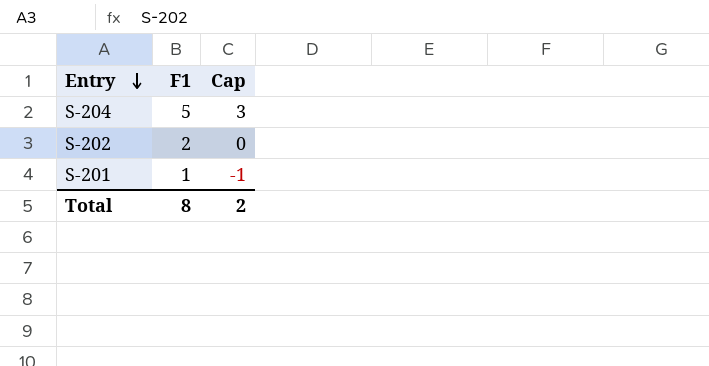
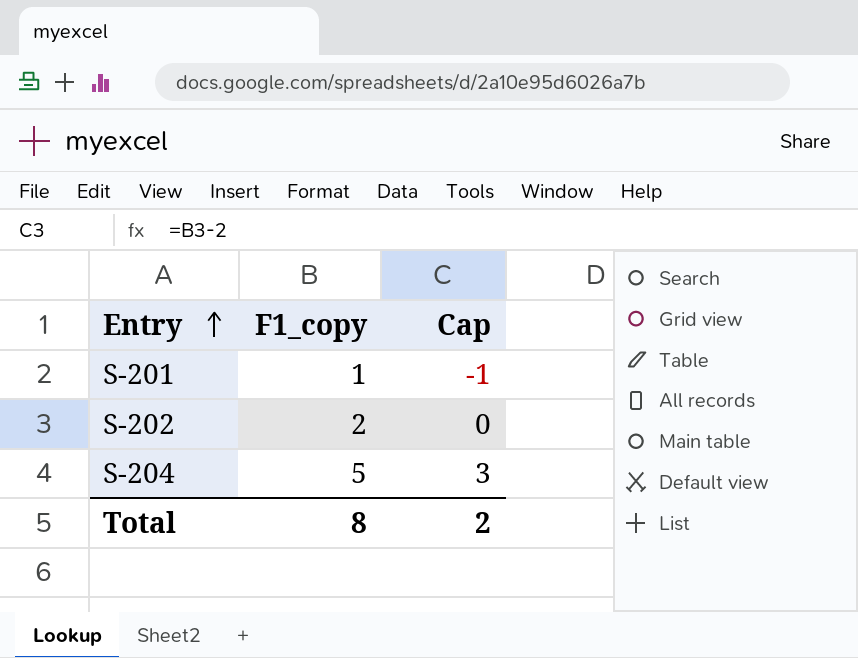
row order: Entry descending -> Entry ascending
column name: F1 -> F1_copy

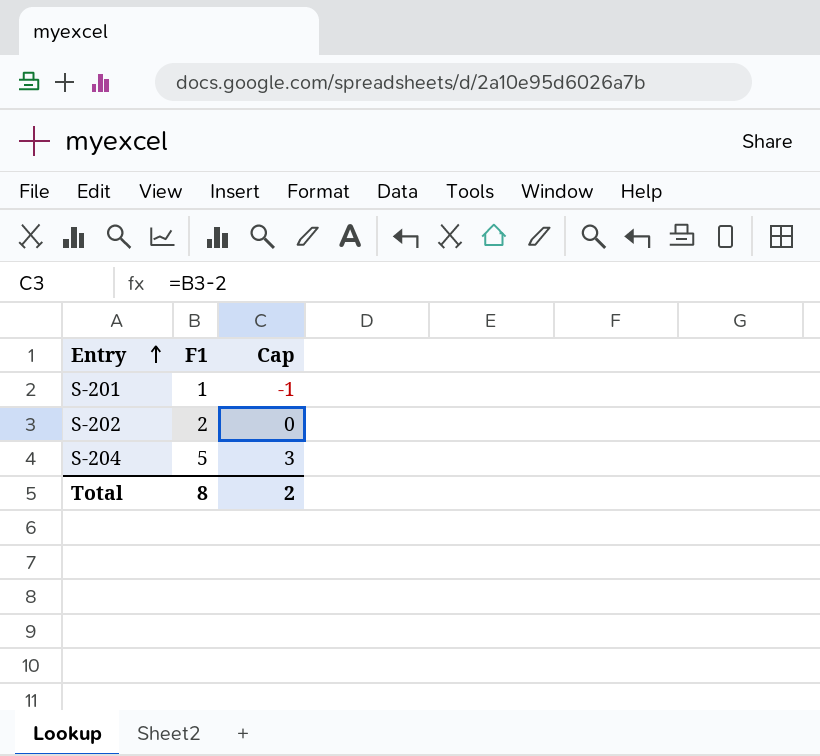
column name: F1_copy -> F1

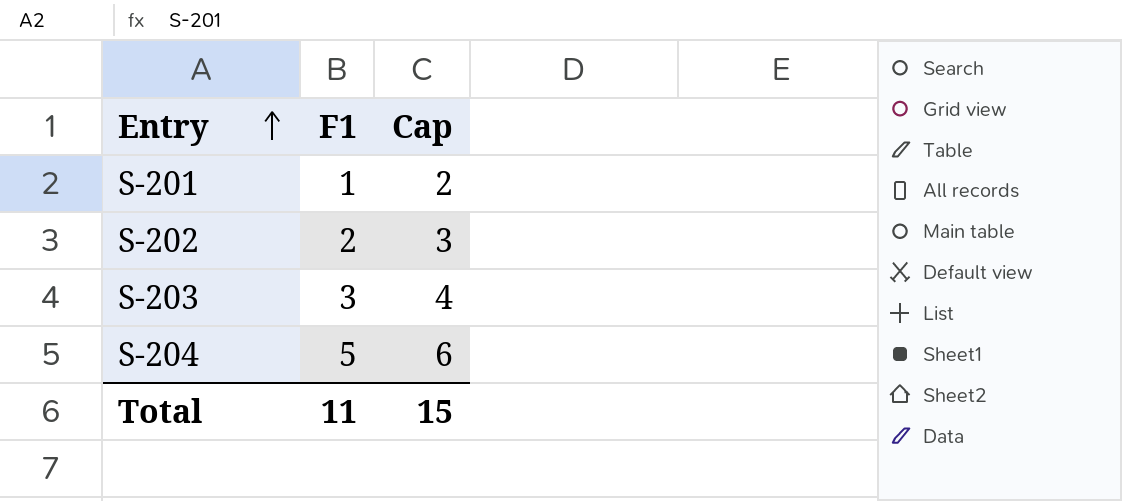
column Cap | formula: [F1] - 2 -> [F1] + 1
row S-203: none -> 3 | 4
Total | F1: 8 -> 11
Total | Cap: 2 -> 15

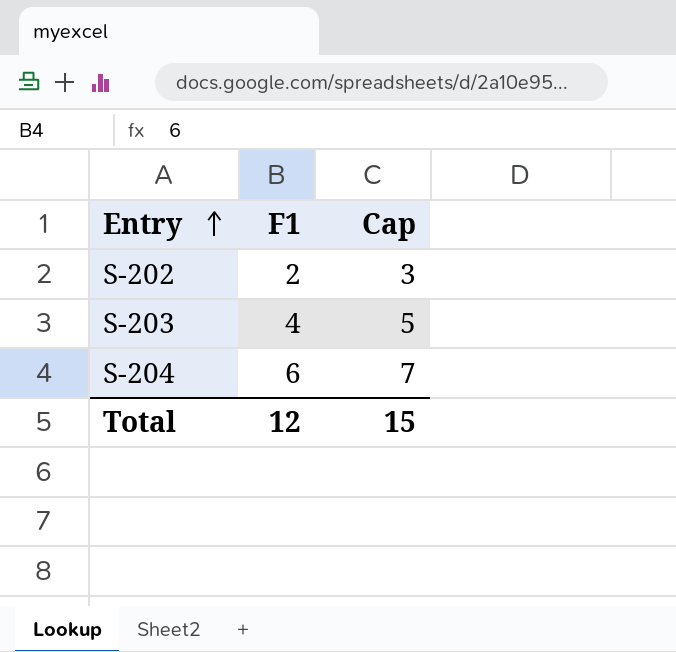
row S-201: 1 | 2 -> none
S-203 | F1: 3 -> 4
S-203 | Cap: 4 -> 5
S-204 | F1: 5 -> 6
S-204 | Cap: 6 -> 7
Total | F1: 11 -> 12

